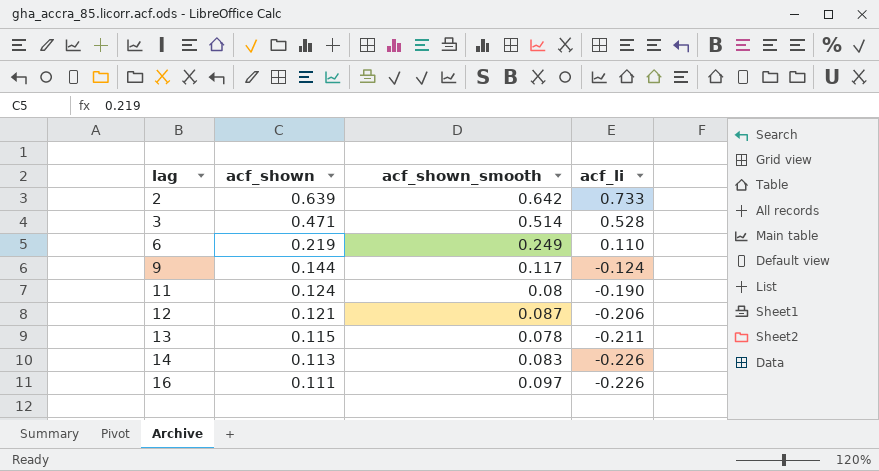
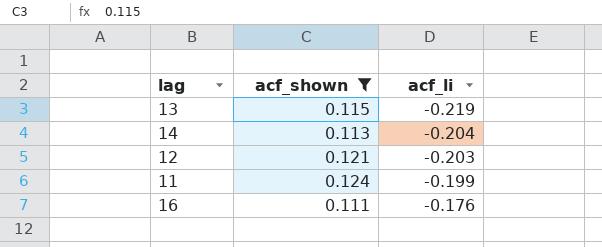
filter: none -> acf_shown <= 0.124
row order: lag ascending -> acf_li ascending
column acf_shown_smooth | position: 3 -> none
13 | acf_li: -0.211 -> -0.219
14 | acf_li: -0.226 -> -0.204
12 | acf_li: -0.206 -> -0.203
11 | acf_li: -0.190 -> -0.199
16 | acf_li: -0.226 -> -0.176

